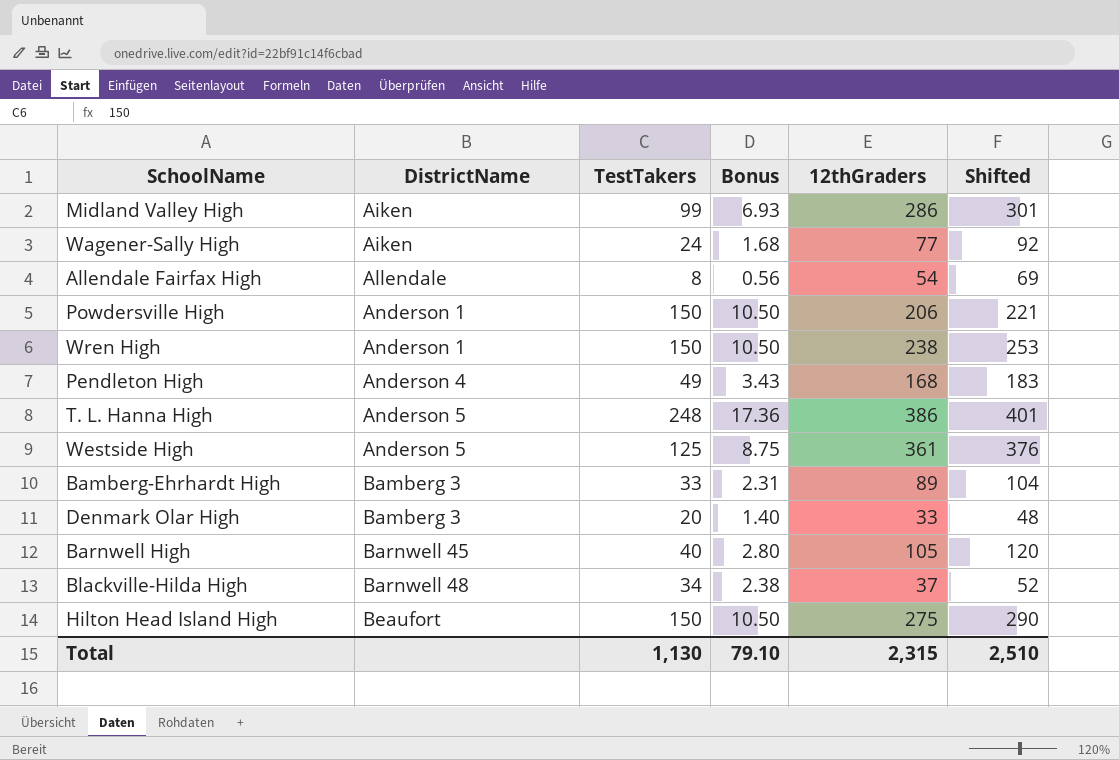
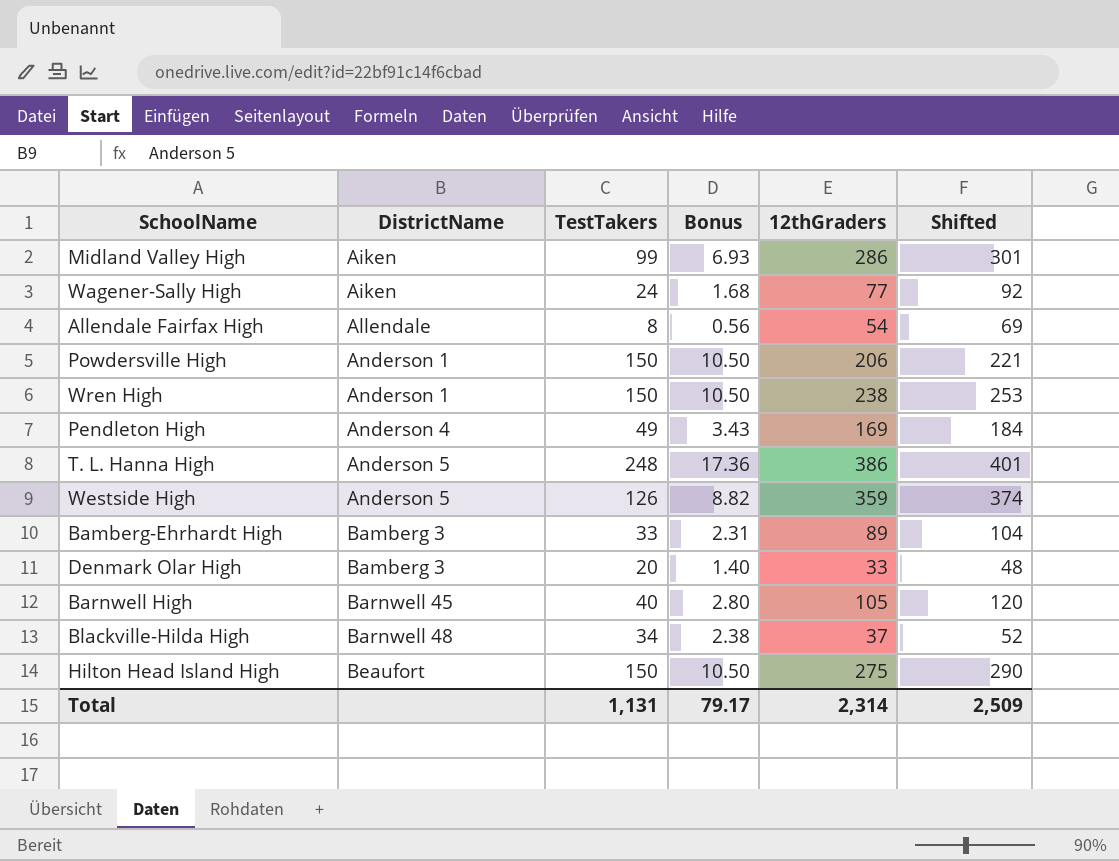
Pendleton High | 12thGraders: 168 -> 169
Pendleton High | Shifted: 183 -> 184
Westside High | TestTakers: 125 -> 126
Westside High | Bonus: 8.75 -> 8.82
Westside High | 12thGraders: 361 -> 359
Westside High | Shifted: 376 -> 374
Total | TestTakers: 1,130 -> 1,131
Total | Bonus: 79.10 -> 79.17
Total | 12thGraders: 2,315 -> 2,314
Total | Shifted: 2,510 -> 2,509

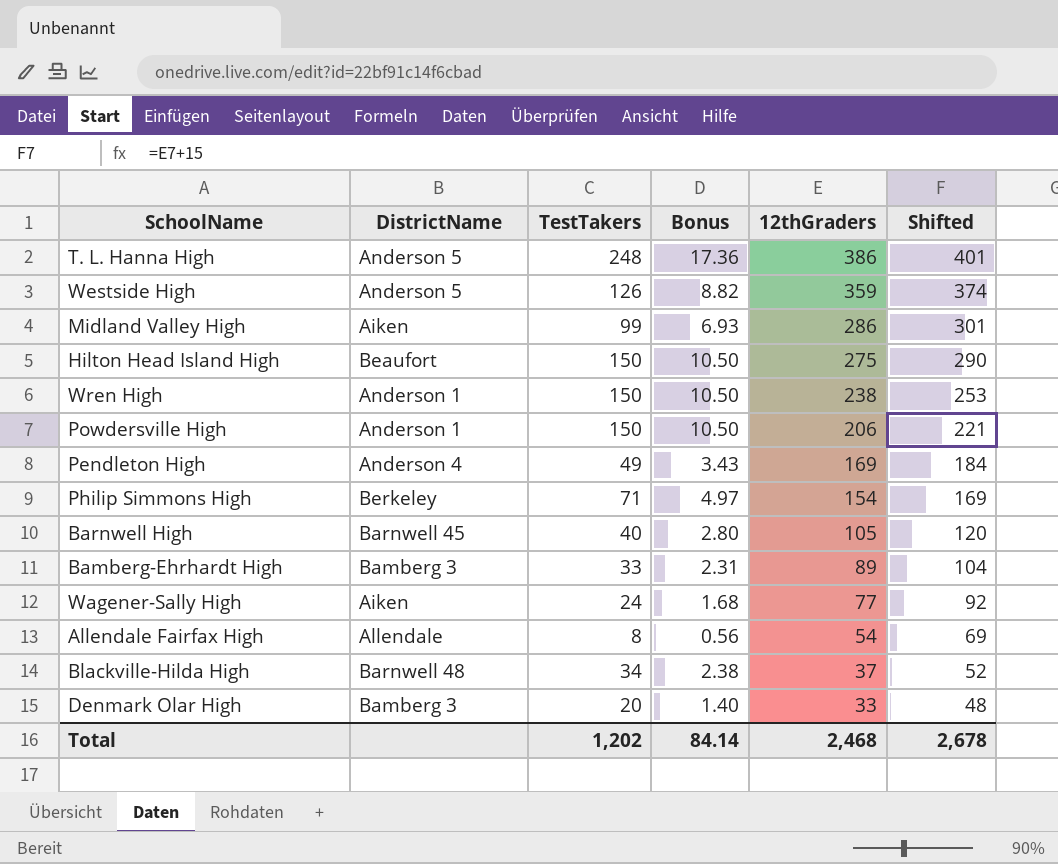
row order: DistrictName ascending -> 12thGraders descending
row Philip Simmons High: none -> Berkeley | 71 | 4.97 | 154 | 169
Total | TestTakers: 1,131 -> 1,202
Total | Bonus: 79.17 -> 84.14
Total | 12thGraders: 2,314 -> 2,468
Total | Shifted: 2,509 -> 2,678

